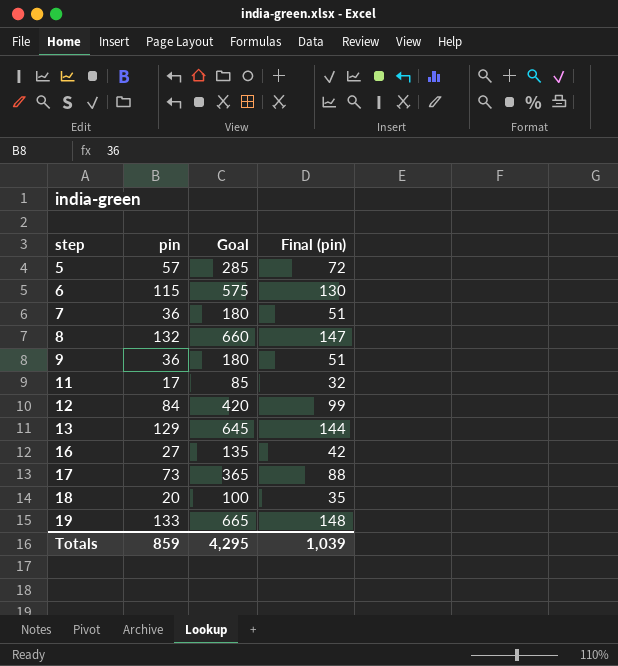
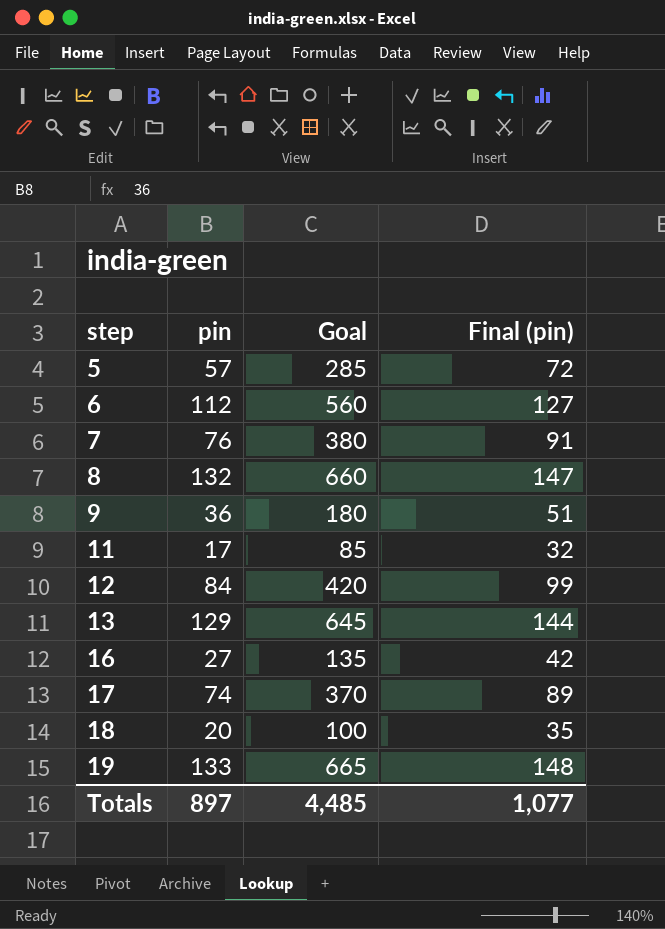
6 | pin: 115 -> 112
6 | Goal: 575 -> 560
6 | Final (pin): 130 -> 127
7 | pin: 36 -> 76
7 | Goal: 180 -> 380
7 | Final (pin): 51 -> 91
17 | pin: 73 -> 74
17 | Goal: 365 -> 370
17 | Final (pin): 88 -> 89
Totals | pin: 859 -> 897
Totals | Goal: 4,295 -> 4,485
Totals | Final (pin): 1,039 -> 1,077

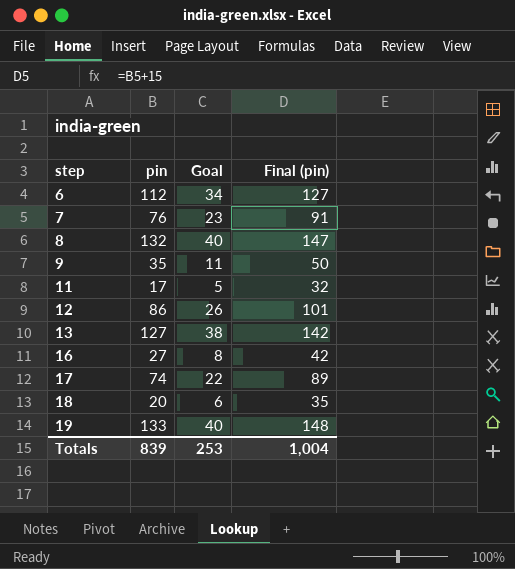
column Goal | formula: [pin] * 5 -> [pin] * 0.3
row 5: 57 | 285 | 72 -> none
9 | pin: 36 -> 35
9 | Final (pin): 51 -> 50
12 | pin: 84 -> 86
12 | Final (pin): 99 -> 101
13 | pin: 129 -> 127
13 | Final (pin): 144 -> 142
Totals | pin: 897 -> 839
Totals | Goal: 4,485 -> 253
Totals | Final (pin): 1,077 -> 1,004

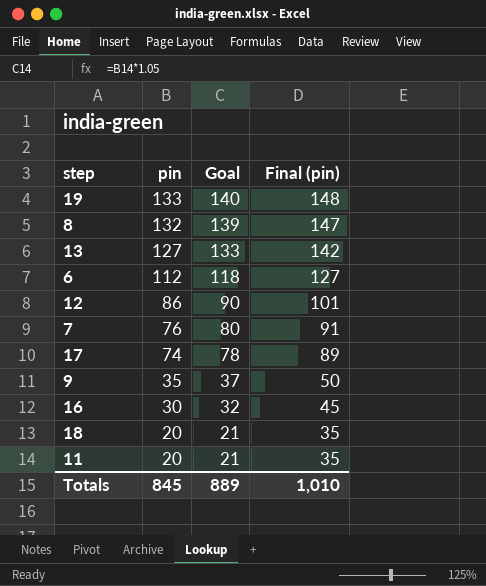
row order: step ascending -> pin descending
column Goal | formula: [pin] * 0.3 -> [pin] * 1.05
16 | pin: 27 -> 30
16 | Final (pin): 42 -> 45
11 | pin: 17 -> 20
11 | Final (pin): 32 -> 35
Totals | pin: 839 -> 845
Totals | Goal: 253 -> 889
Totals | Final (pin): 1,004 -> 1,010

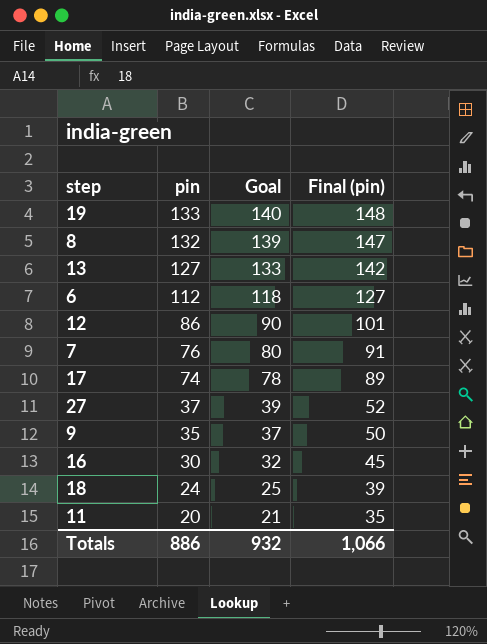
row 27: none -> 37 | 39 | 52
18 | pin: 20 -> 24
18 | Goal: 21 -> 25
18 | Final (pin): 35 -> 39
Totals | pin: 845 -> 886
Totals | Goal: 889 -> 932
Totals | Final (pin): 1,010 -> 1,066

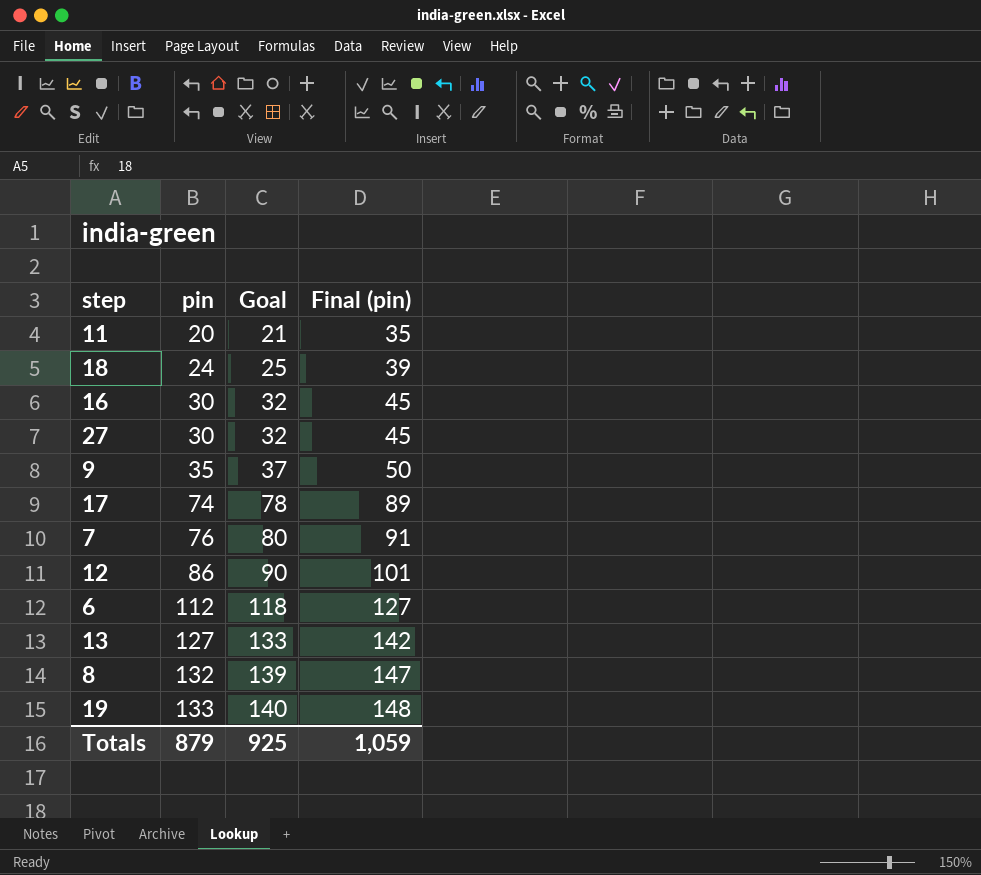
row order: pin descending -> pin ascending
27 | pin: 37 -> 30
27 | Goal: 39 -> 32
27 | Final (pin): 52 -> 45
Totals | pin: 886 -> 879
Totals | Goal: 932 -> 925
Totals | Final (pin): 1,066 -> 1,059

